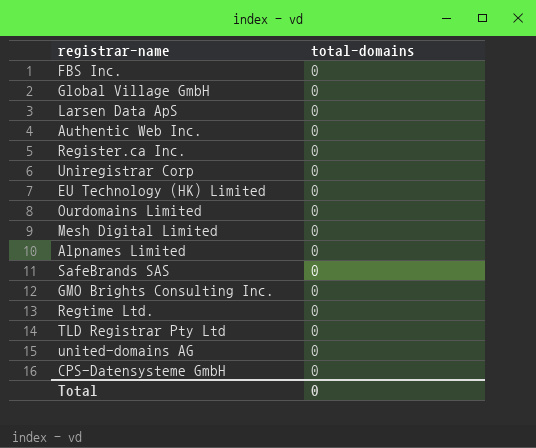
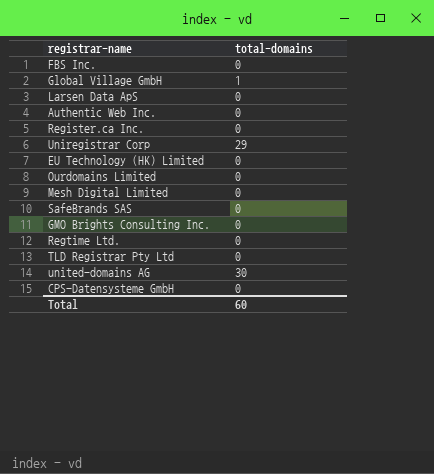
row Alpnames Limited: 0 -> none
Global Village GmbH | total-domains: 0 -> 1
Uniregistrar Corp | total-domains: 0 -> 29
united-domains AG | total-domains: 0 -> 30
Total | total-domains: 0 -> 60

